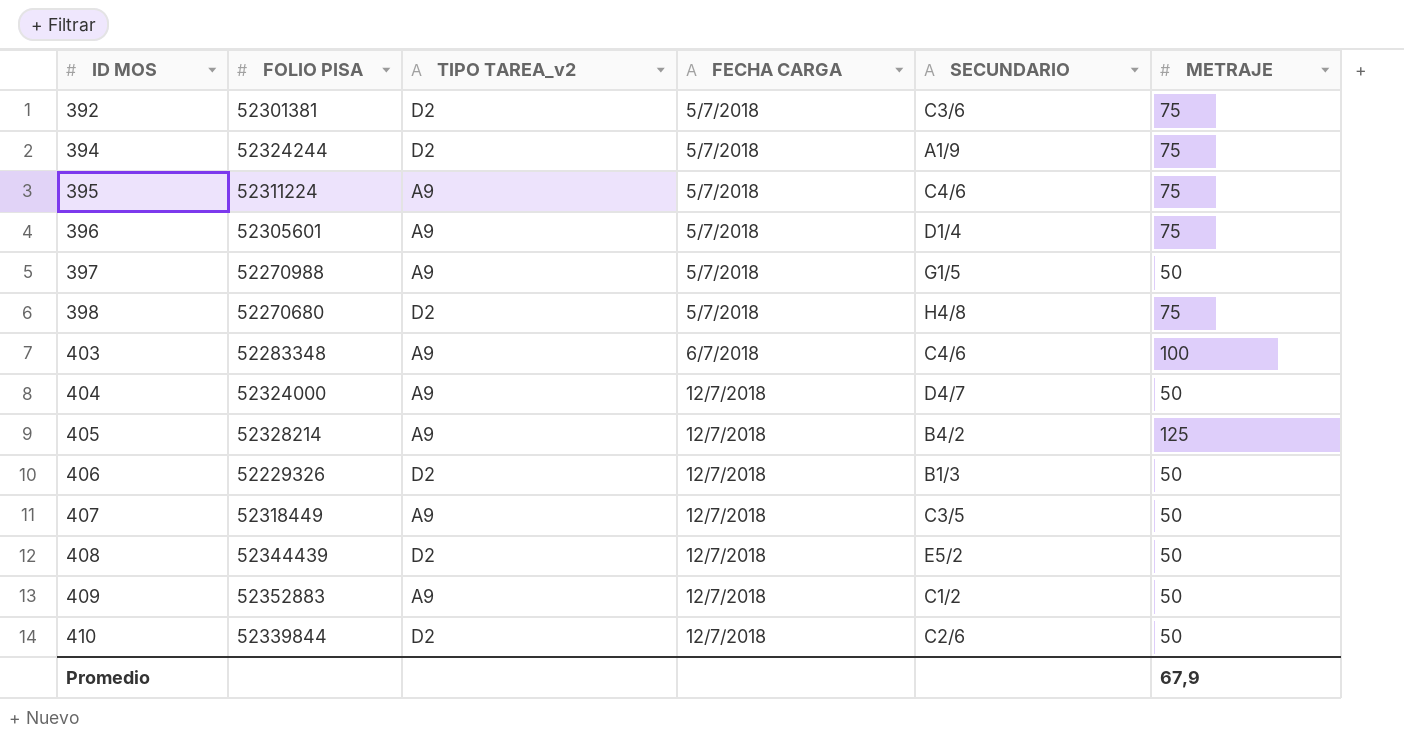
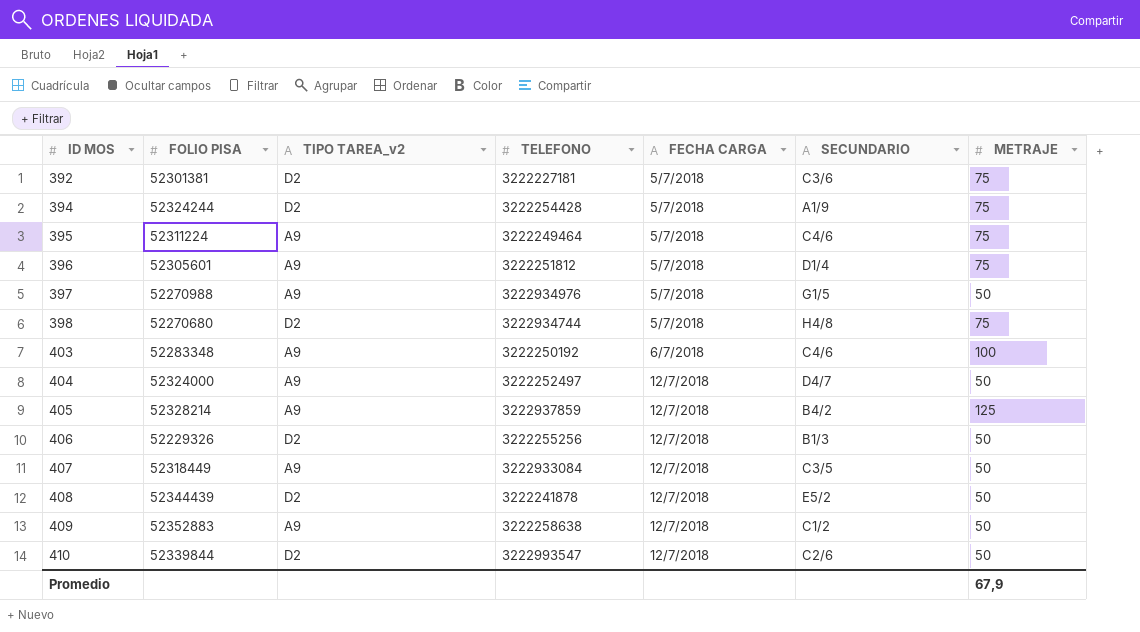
column TELEFONO | position: none -> 4

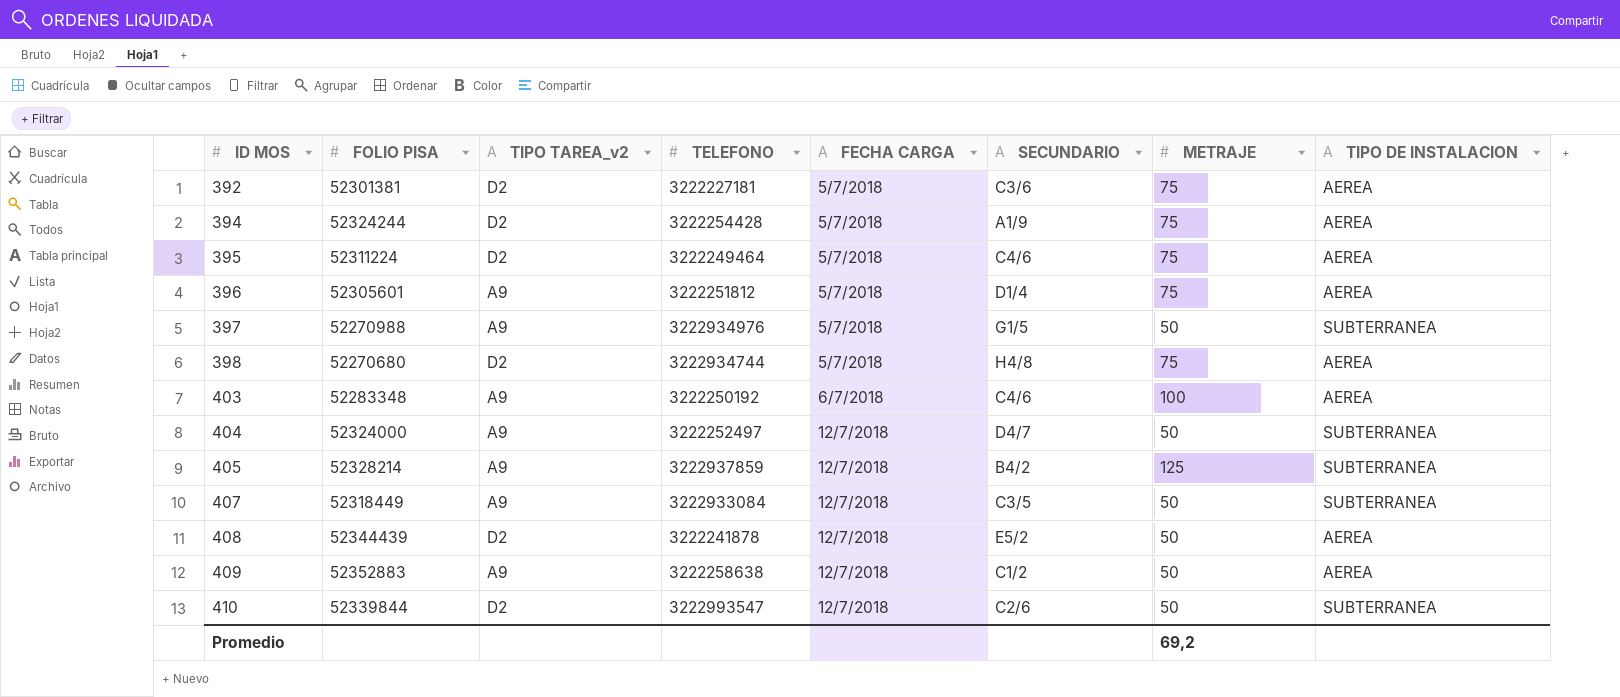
column TIPO DE INSTALACION | position: none -> 8
row 406: 52229326 | D2 | 3222255256 | 12/7/2018 | B1/3 | 50 -> none
395 | TIPO TAREA_v2: A9 -> D2
Promedio | METRAJE: 67,9 -> 69,2

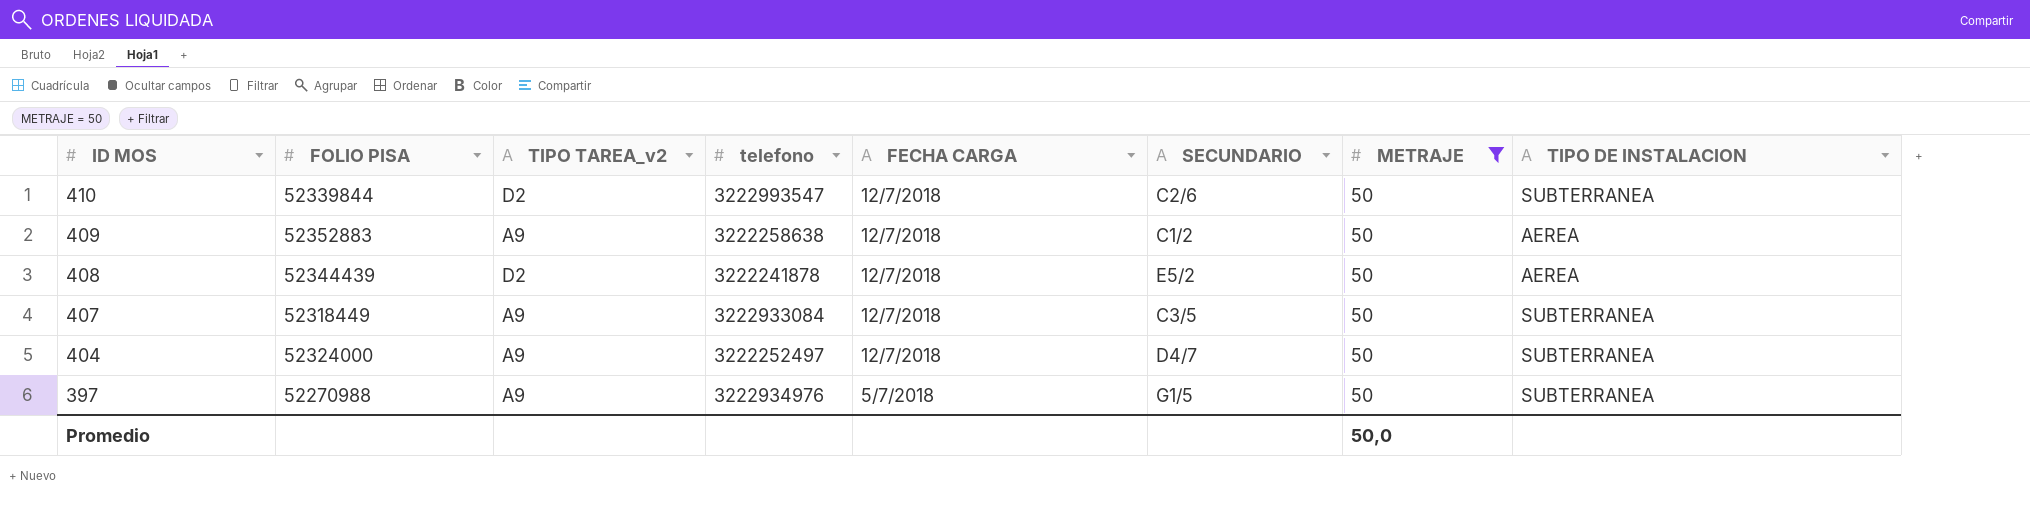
filter: none -> METRAJE = 50
row order: ID MOS ascending -> ID MOS descending
column name: TELEFONO -> telefono
Promedio | METRAJE: 69,2 -> 50,0

